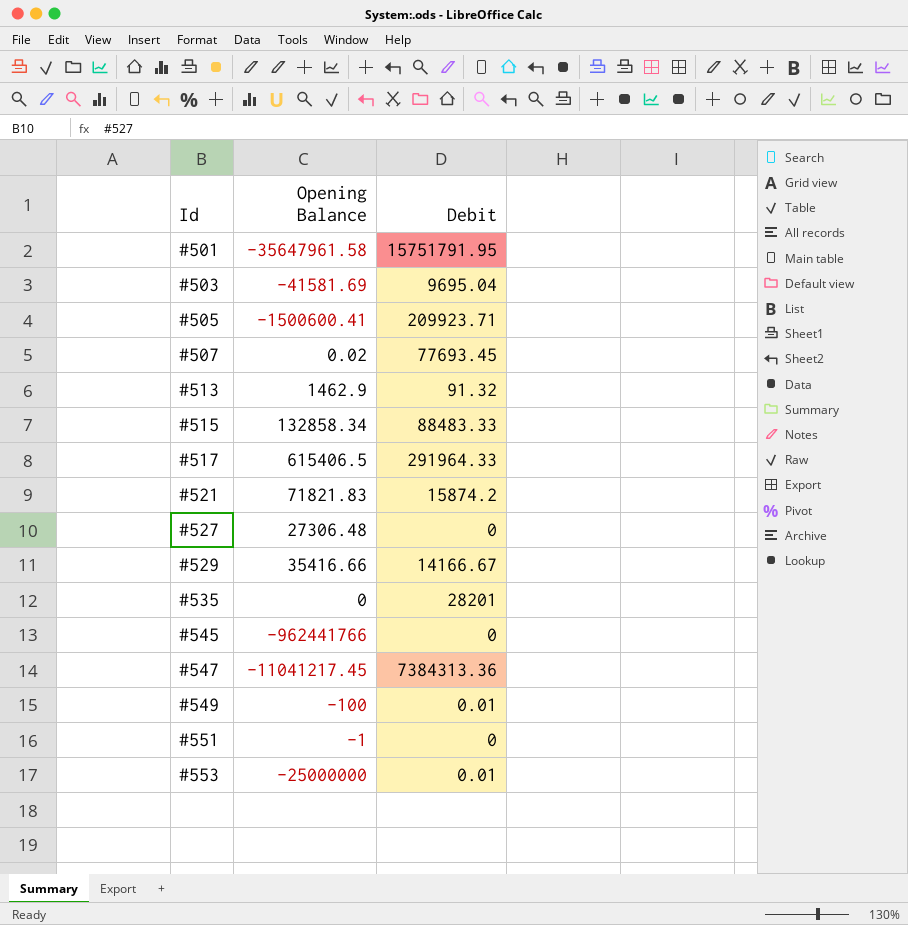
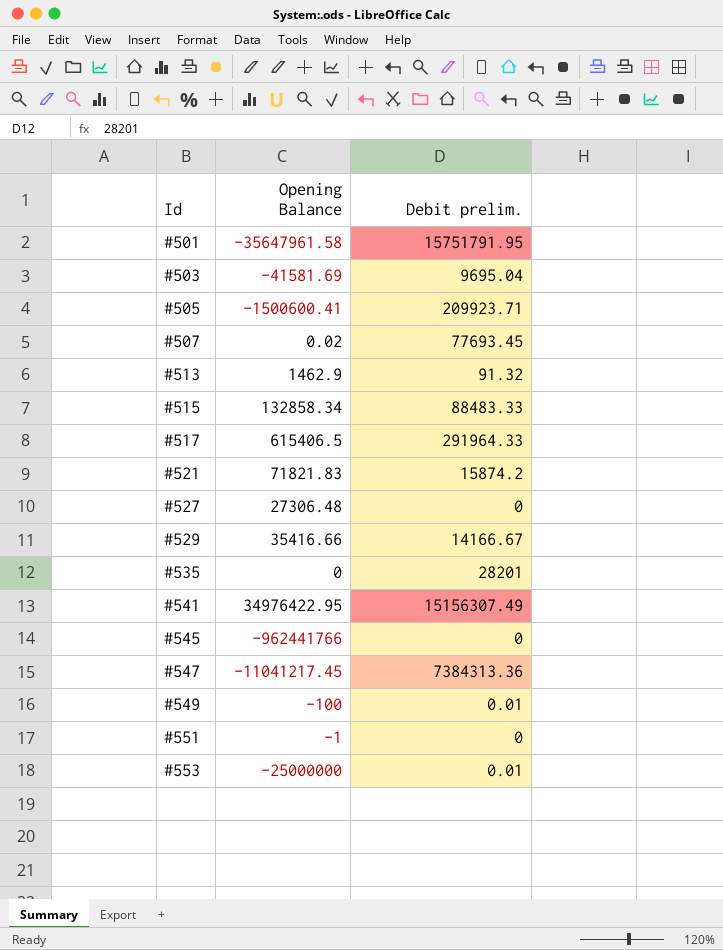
column name: Debit -> Debit prelim.
row #541: none -> 34976422.95 | 15156307.49

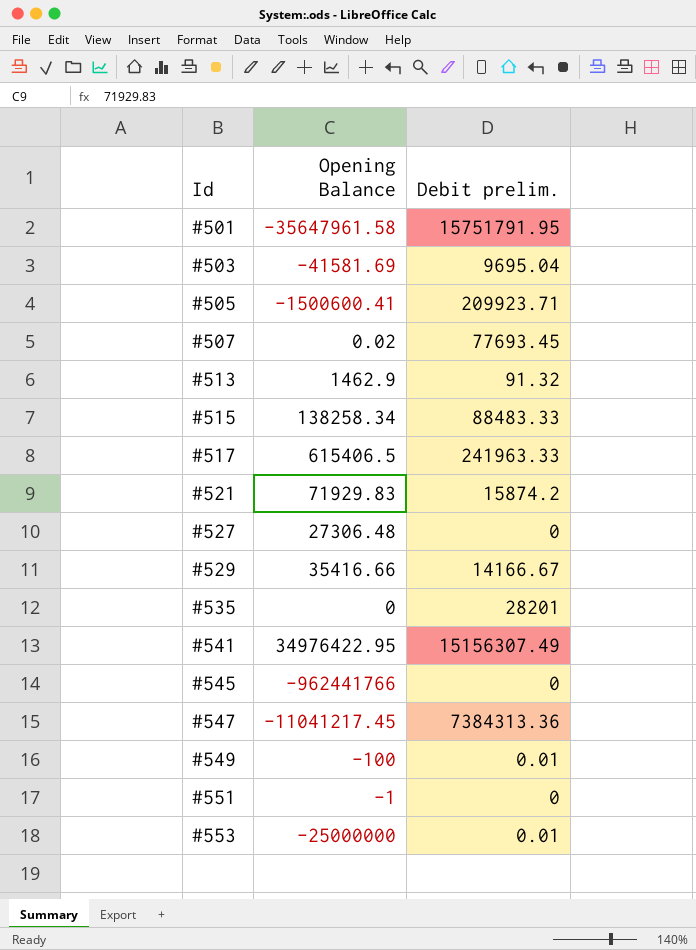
#515 | Opening Balance: 132858.34 -> 138258.34
#517 | Debit prelim.: 291964.33 -> 241963.33
#521 | Opening Balance: 71821.83 -> 71929.83

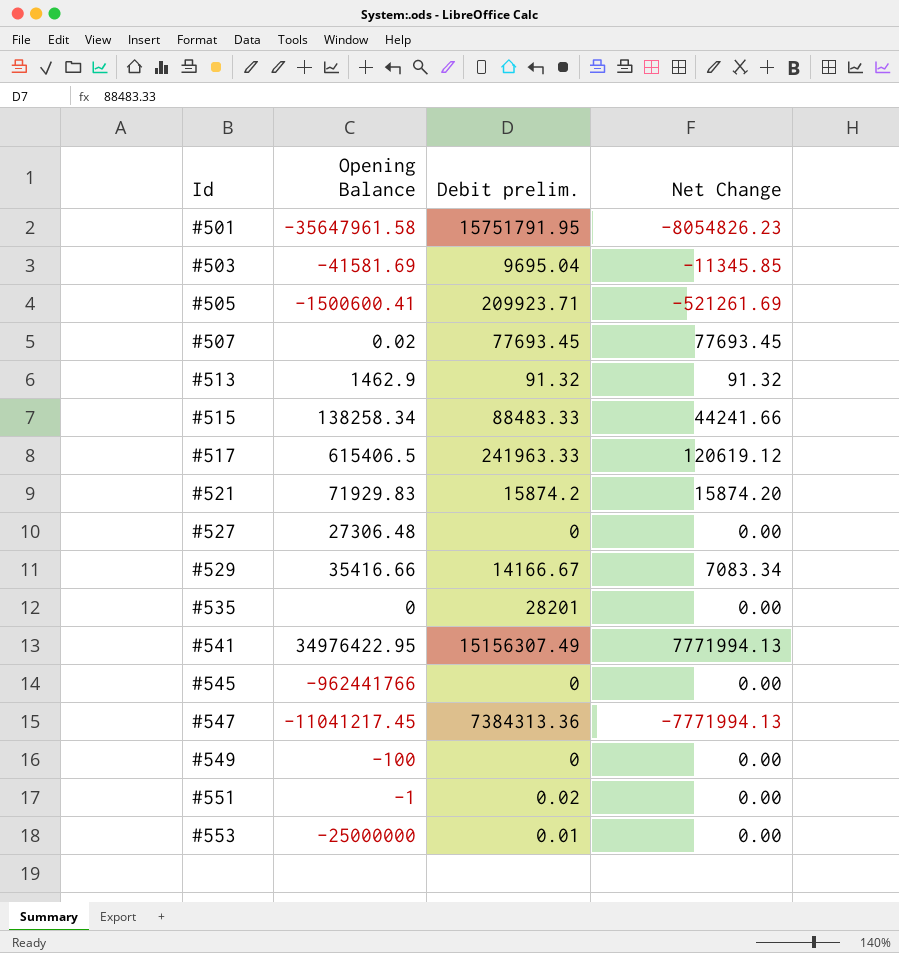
column Net Change | position: none -> 4
#549 | Debit prelim.: 0.01 -> 0
#551 | Debit prelim.: 0 -> 0.02

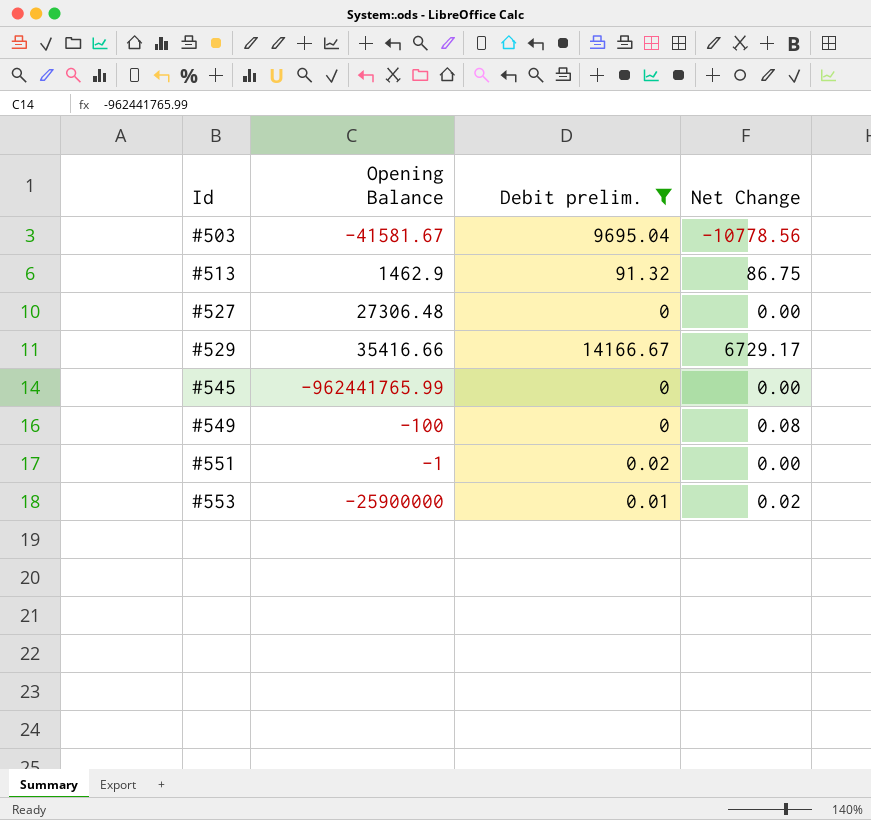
filter: none -> Debit prelim. <= 14166.67
#503 | Opening Balance: -41581.69 -> -41581.67
#503 | Net Change: -11345.85 -> -10778.56
#513 | Net Change: 91.32 -> 86.75
#529 | Net Change: 7083.34 -> 6729.17
#545 | Opening Balance: -962441766 -> -962441765.99
#549 | Net Change: 0.00 -> 0.08
#553 | Opening Balance: -25000000 -> -25900000
#553 | Net Change: 0.00 -> 0.02

